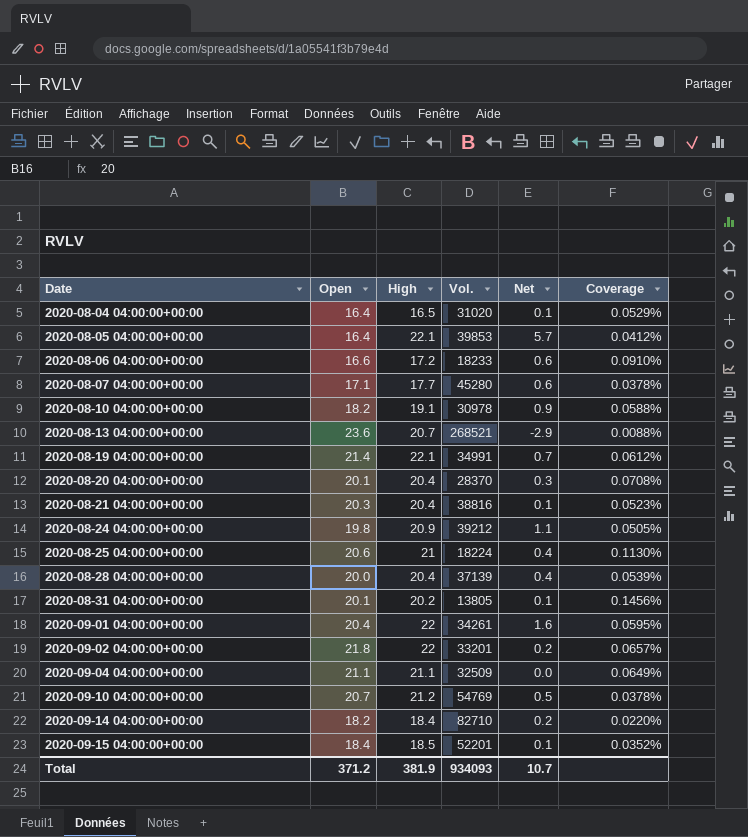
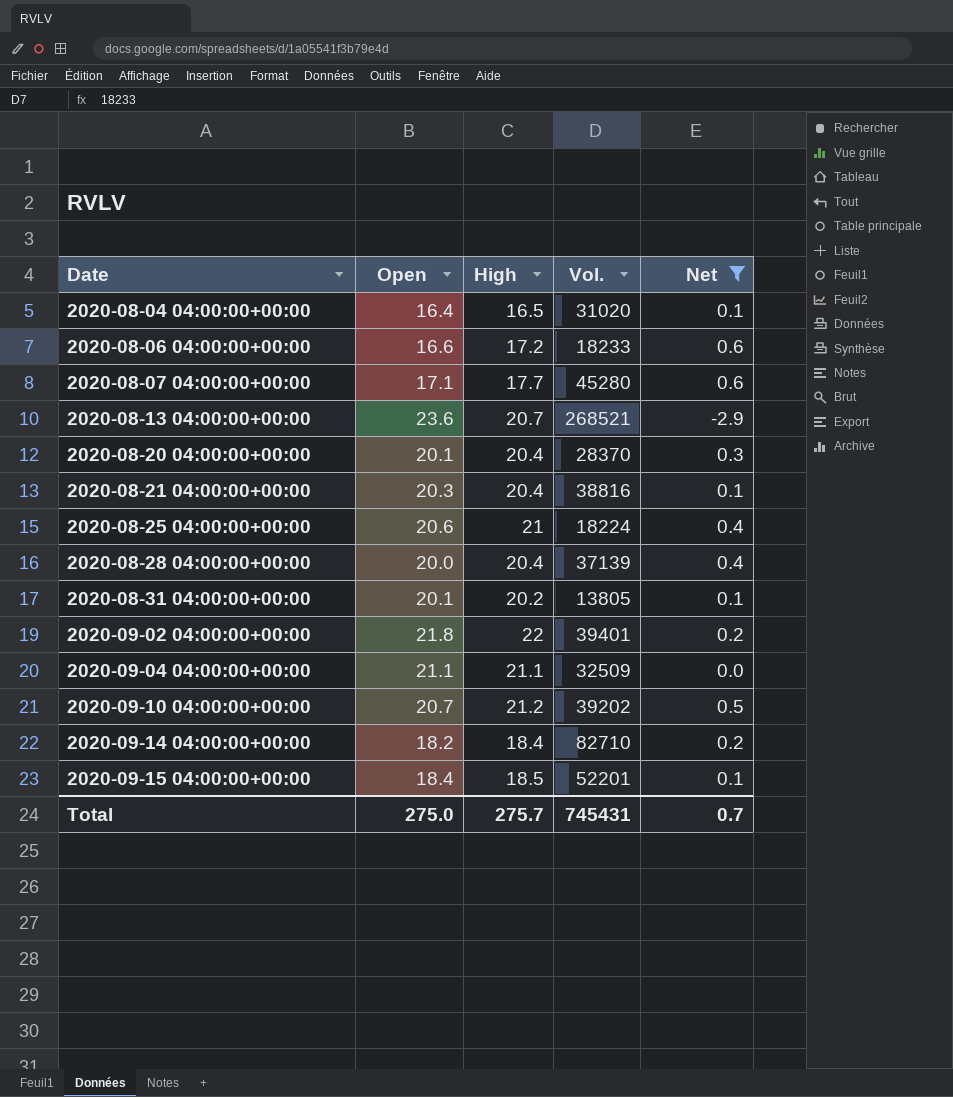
filter: none -> Net <= 0.6
column Coverage | formula: [Open] / [Vol.] -> none
2020-09-02 04:00:00+00:00 | Vol.: 33201 -> 39401
2020-09-10 04:00:00+00:00 | Vol.: 54769 -> 39202
Total | Open: 371.2 -> 275.0
Total | High: 381.9 -> 275.7
Total | Vol.: 934093 -> 745431
Total | Net: 10.7 -> 0.7

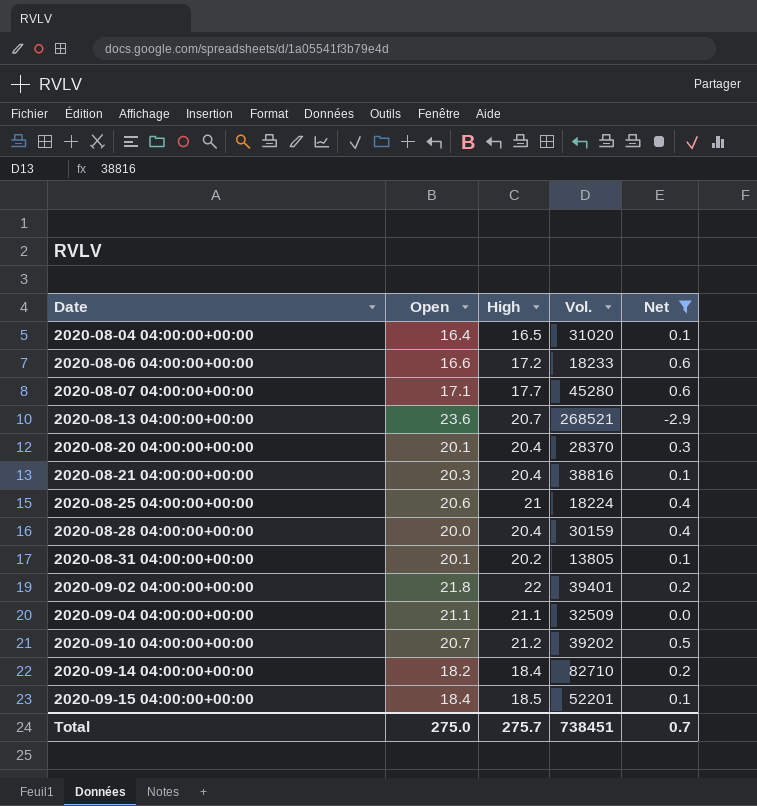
2020-08-28 04:00:00+00:00 | Vol.: 37139 -> 30159
Total | Vol.: 745431 -> 738451

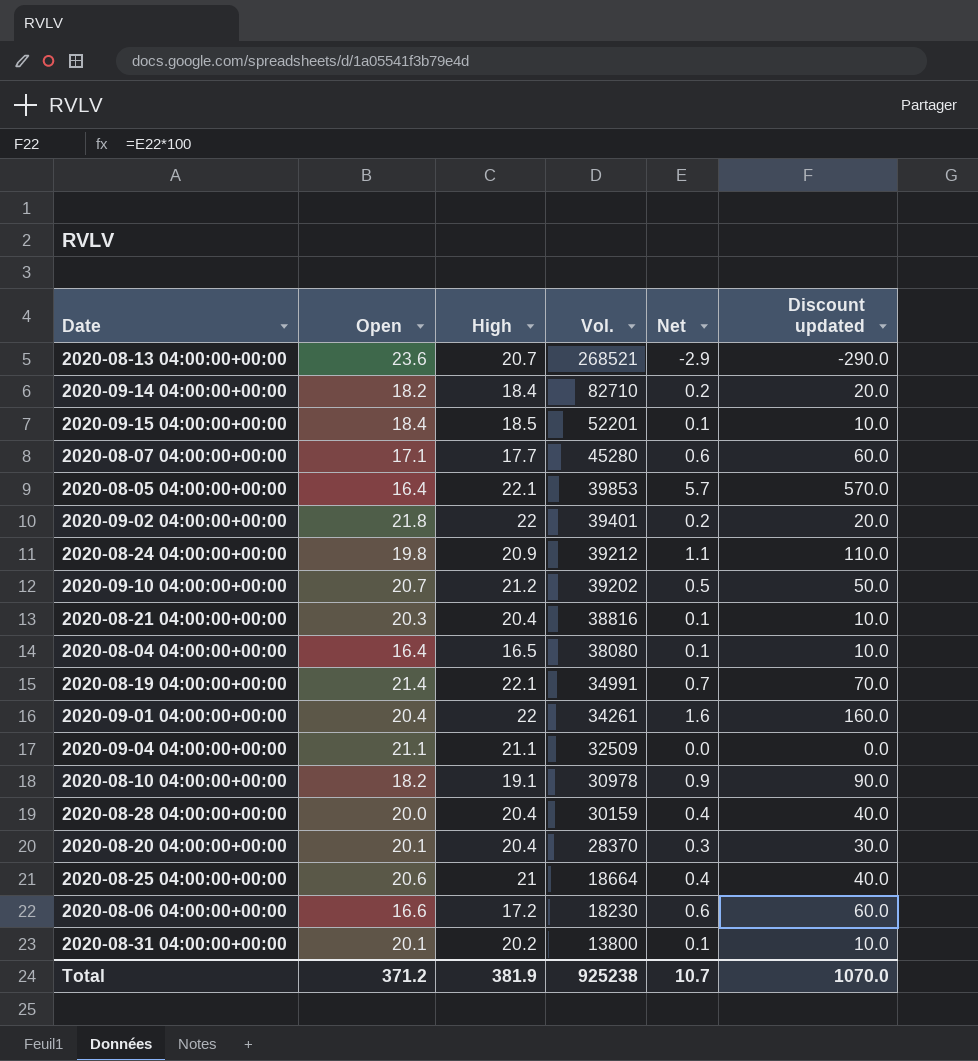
filter: Net <= 0.6 -> none
row order: Date ascending -> Vol. descending
column Discount updated | formula: none -> [Net] * 100
2020-08-04 04:00:00+00:00 | Vol.: 31020 -> 38080
2020-08-25 04:00:00+00:00 | Vol.: 18224 -> 18664
2020-08-06 04:00:00+00:00 | Vol.: 18233 -> 18230
2020-08-31 04:00:00+00:00 | Vol.: 13805 -> 13800
Total | Open: 275.0 -> 371.2
Total | High: 275.7 -> 381.9
Total | Vol.: 738451 -> 925238
Total | Net: 0.7 -> 10.7

